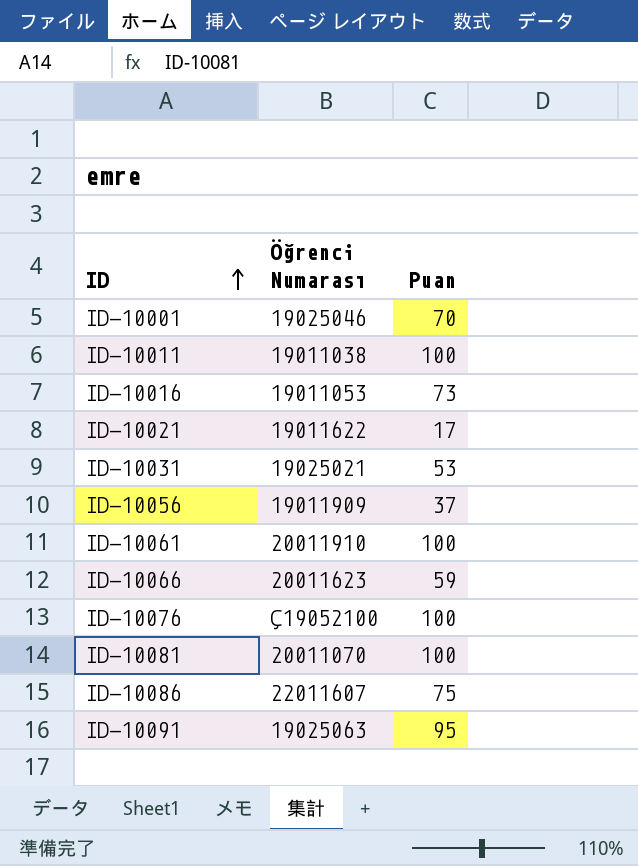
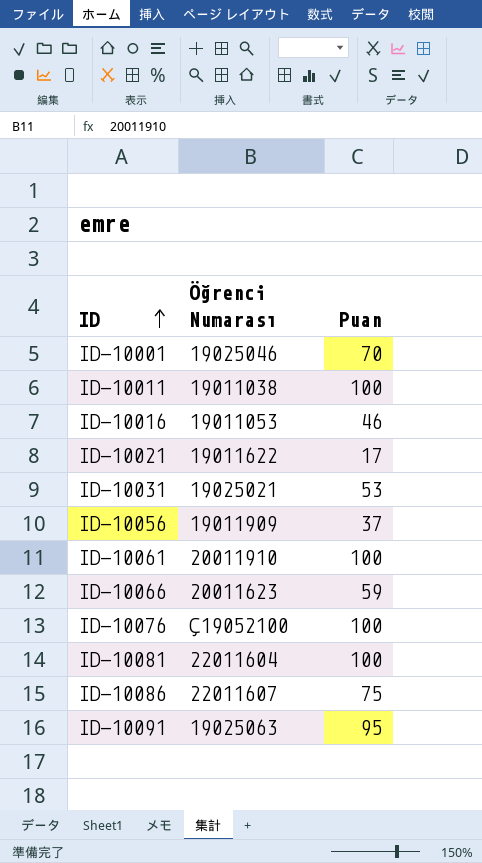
ID-10016 | Puan: 73 -> 46
ID-10081 | Öğrenci Numarası: 20011070 -> 22011604

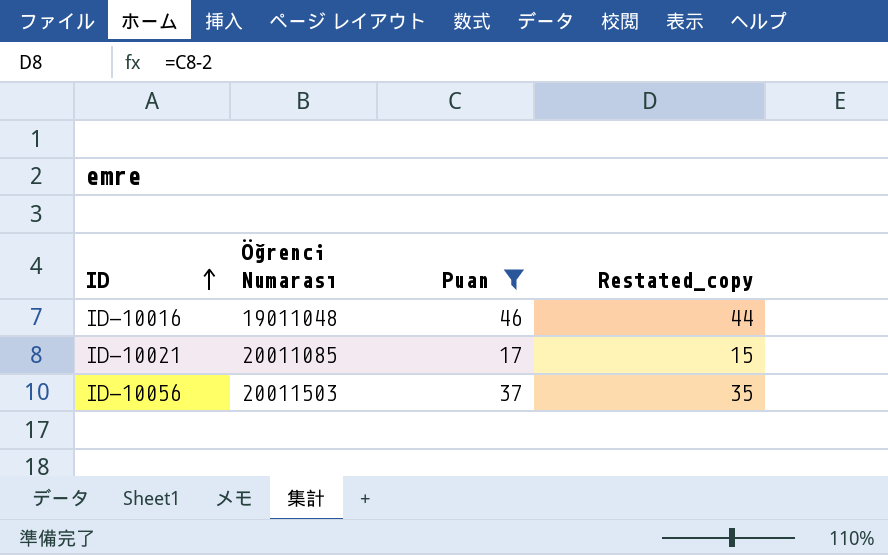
filter: none -> Puan <= 46
column Restated_copy | formula: none -> [Puan] - 2
ID-10016 | Öğrenci Numarası: 19011053 -> 19011048
ID-10021 | Öğrenci Numarası: 19011622 -> 20011085
ID-10056 | Öğrenci Numarası: 19011909 -> 20011503

